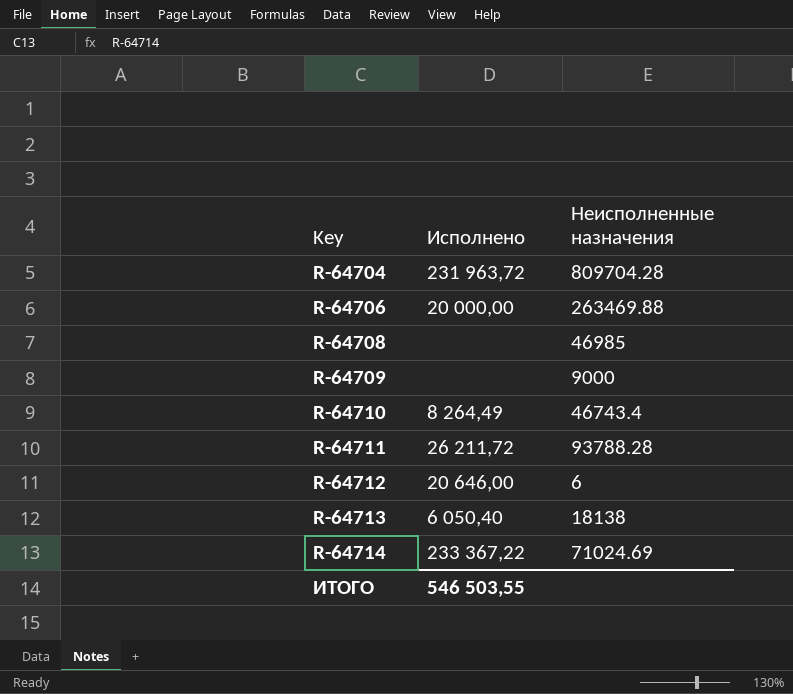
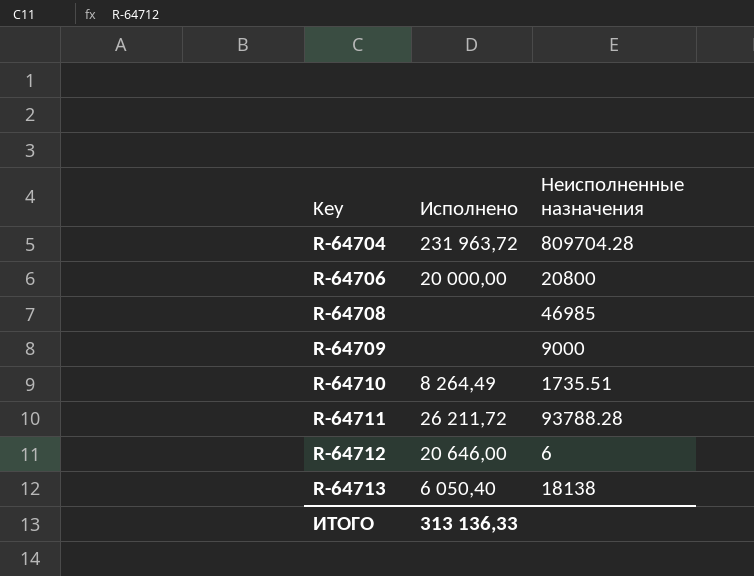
row R-64714: 233 367,22 | 71024.69 -> none
R-64706 | Неисполненные назначения: 263469.88 -> 20800
R-64710 | Неисполненные назначения: 46743.4 -> 1735.51
ИТОГО | Исполнено: 546 503,55 -> 313 136,33

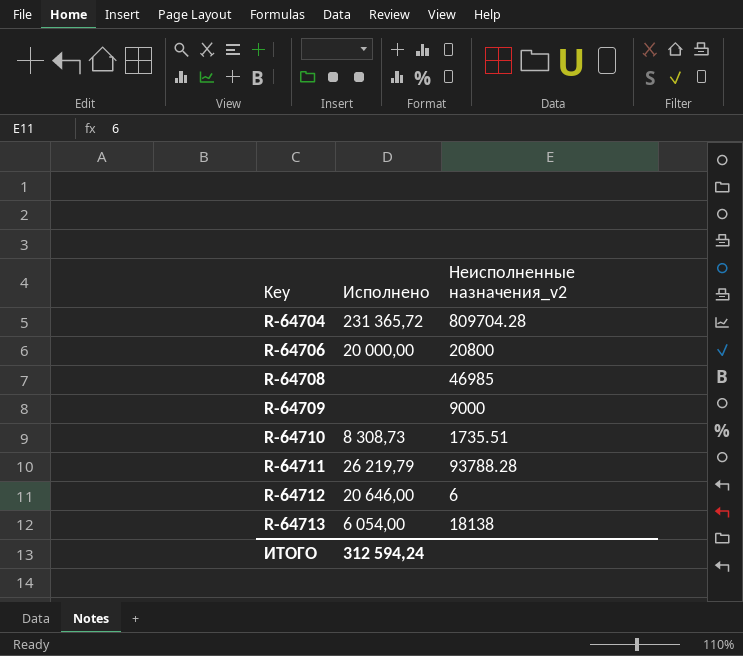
column name: Неисполненные назначения -> Неисполненные назначения_v2
R-64704 | Исполнено: 231 963,72 -> 231 365,72
R-64710 | Исполнено: 8 264,49 -> 8 308,73
R-64711 | Исполнено: 26 211,72 -> 26 219,79
R-64713 | Исполнено: 6 050,40 -> 6 054,00
ИТОГО | Исполнено: 313 136,33 -> 312 594,24

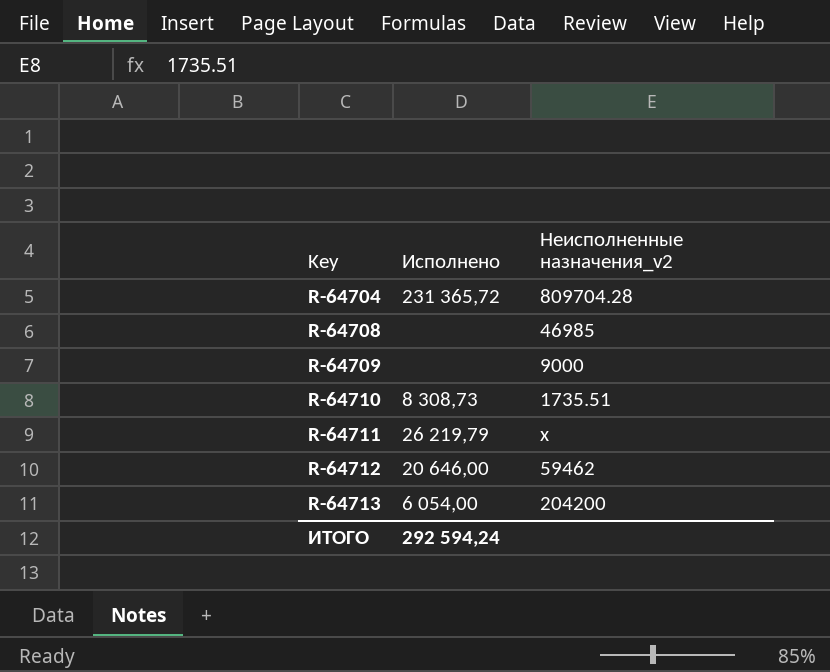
row R-64706: 20 000,00 | 20800 -> none
R-64711 | Неисполненные назначения_v2: 93788.28 -> x
R-64712 | Неисполненные назначения_v2: 6 -> 59462
R-64713 | Неисполненные назначения_v2: 18138 -> 204200
ИТОГО | Исполнено: 312 594,24 -> 292 594,24

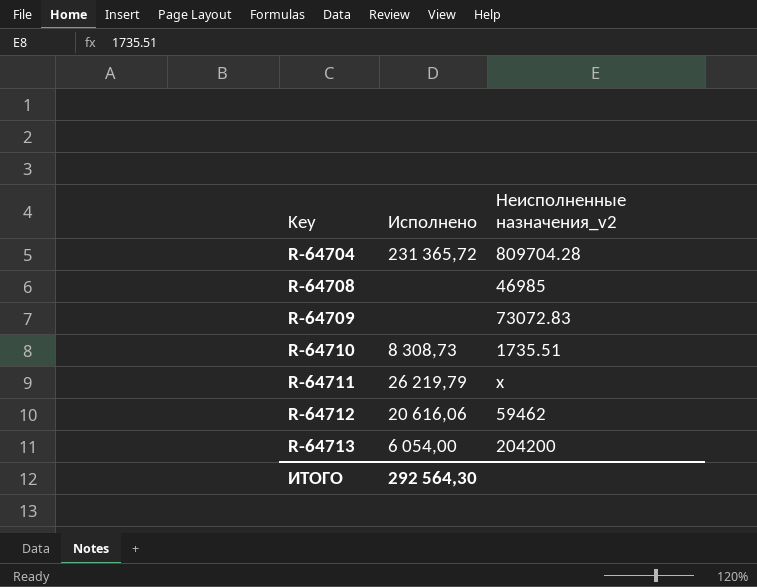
R-64709 | Неисполненные назначения_v2: 9000 -> 73072.83
R-64712 | Исполнено: 20 646,00 -> 20 616,06
ИТОГО | Исполнено: 292 594,24 -> 292 564,30

